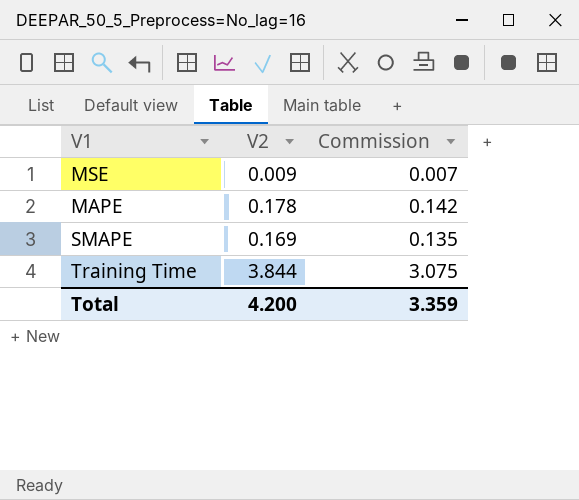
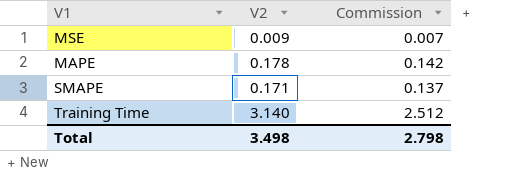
SMAPE | V2: 0.169 -> 0.171
SMAPE | Commission: 0.135 -> 0.137
Training Time | V2: 3.844 -> 3.140
Training Time | Commission: 3.075 -> 2.512
Total | V2: 4.200 -> 3.498
Total | Commission: 3.359 -> 2.798

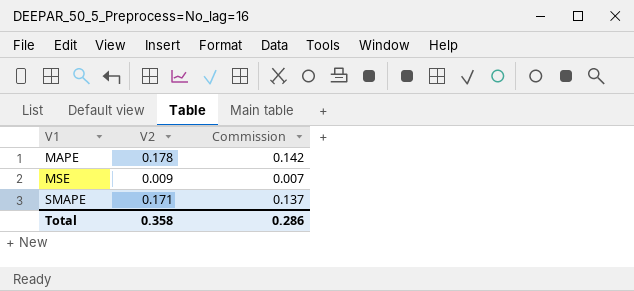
row order: none -> V1 ascending
row Training Time: 3.140 | 2.512 -> none
Total | V2: 3.498 -> 0.358
Total | Commission: 2.798 -> 0.286

